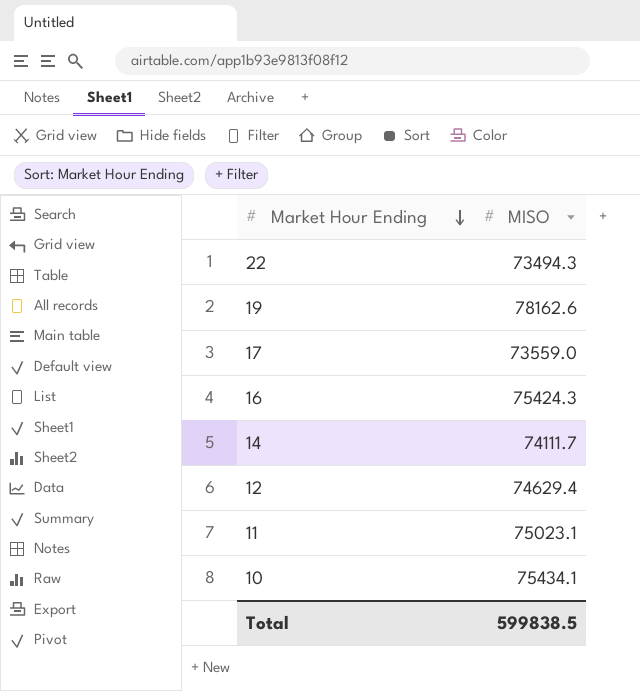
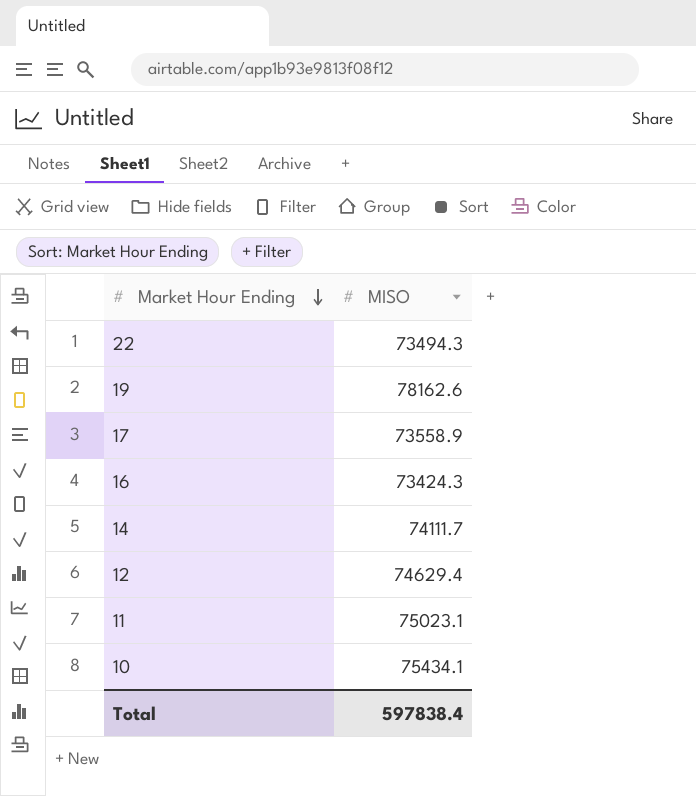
17 | MISO: 73559.0 -> 73558.9
16 | MISO: 75424.3 -> 73424.3
Total | MISO: 599838.5 -> 597838.4

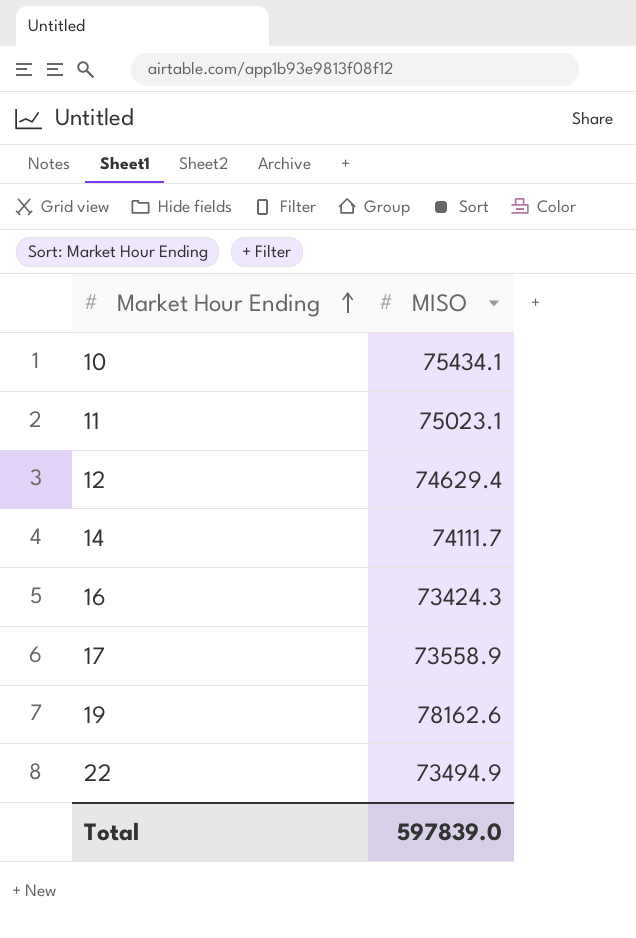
row order: Market Hour Ending descending -> Market Hour Ending ascending
22 | MISO: 73494.3 -> 73494.9
Total | MISO: 597838.4 -> 597839.0

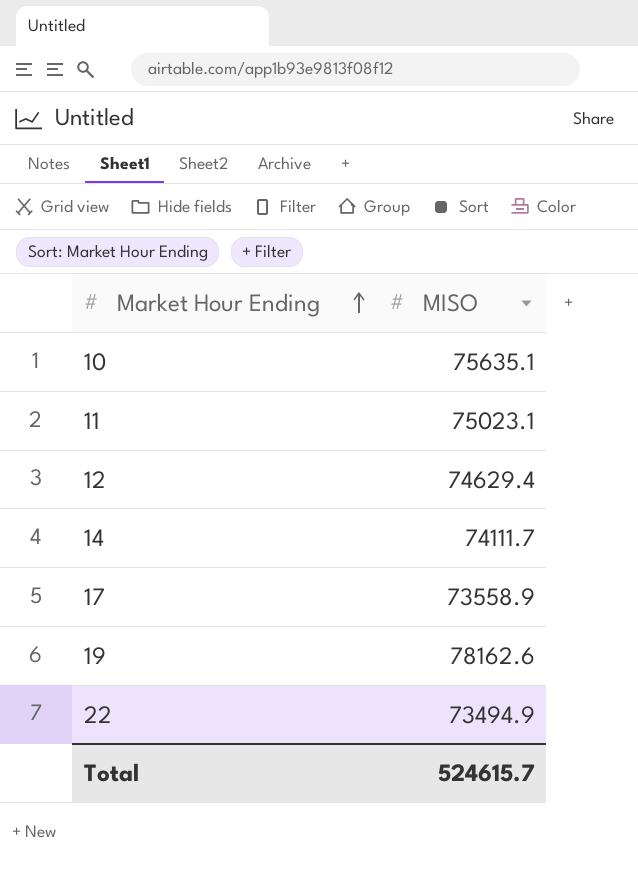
row 16: 73424.3 -> none
10 | MISO: 75434.1 -> 75635.1
Total | MISO: 597839.0 -> 524615.7

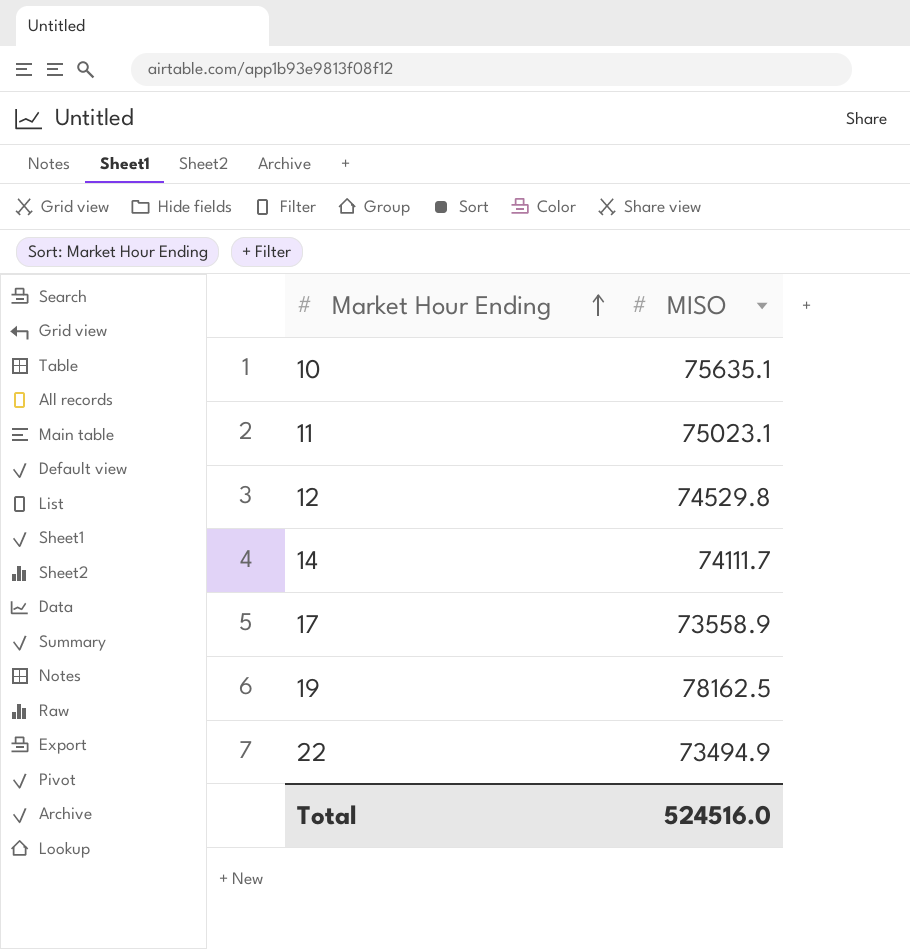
12 | MISO: 74629.4 -> 74529.8
19 | MISO: 78162.6 -> 78162.5
Total | MISO: 524615.7 -> 524516.0

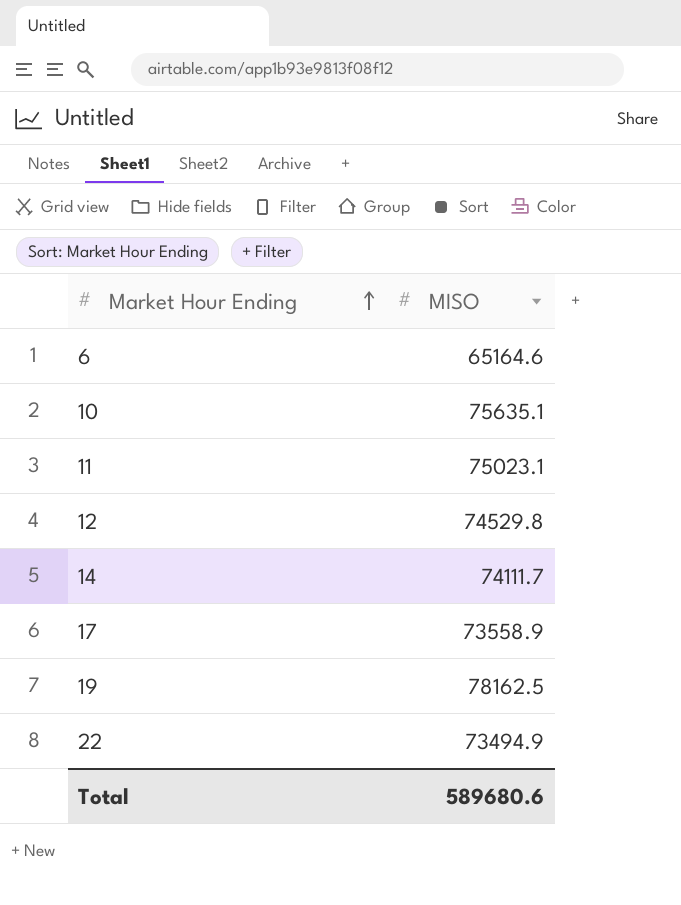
row 6: none -> 65164.6
Total | MISO: 524516.0 -> 589680.6

